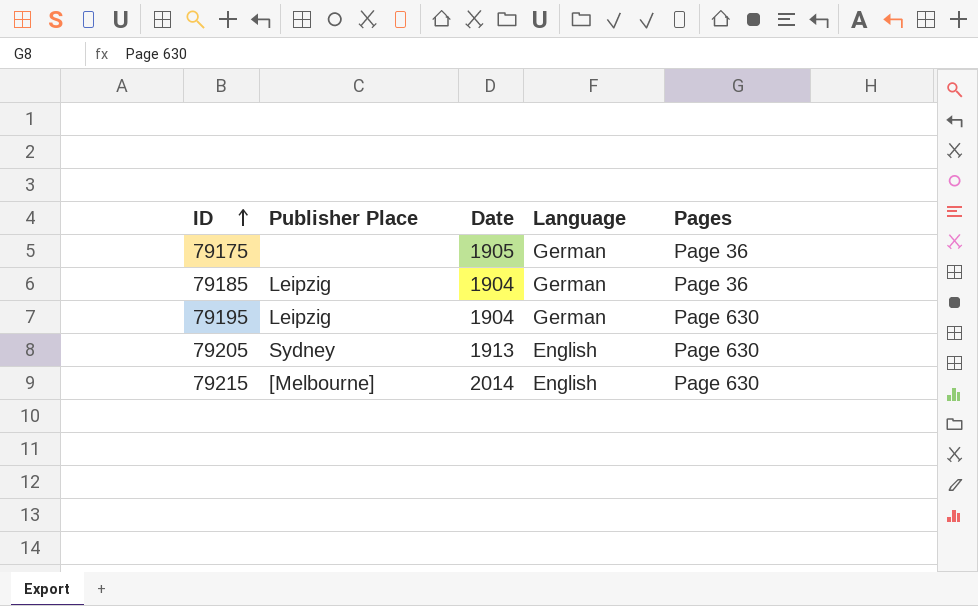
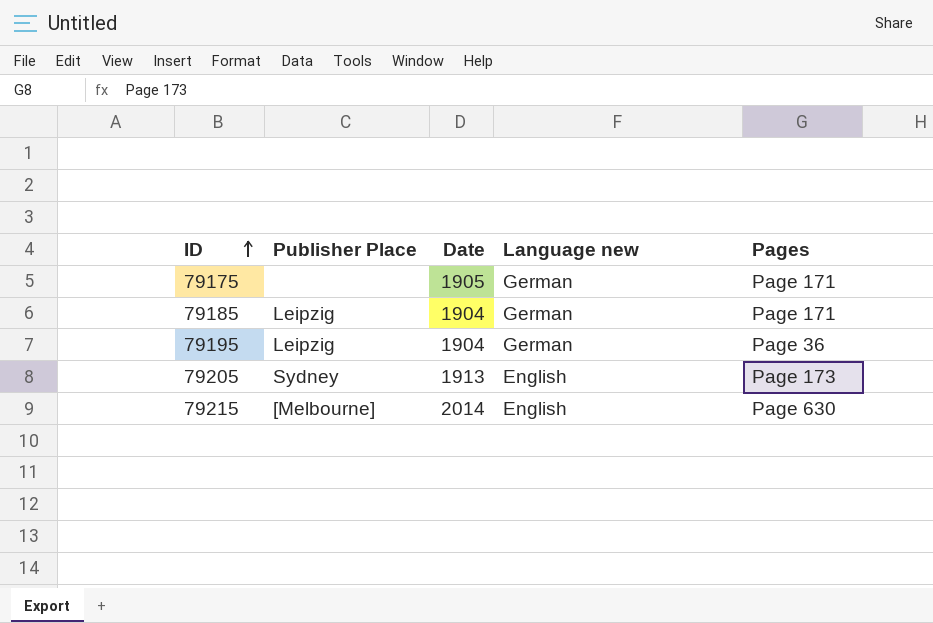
column name: Language -> Language new
79175 | Pages: Page 36 -> Page 171
79185 | Pages: Page 36 -> Page 171
79195 | Pages: Page 630 -> Page 36
79205 | Pages: Page 630 -> Page 173

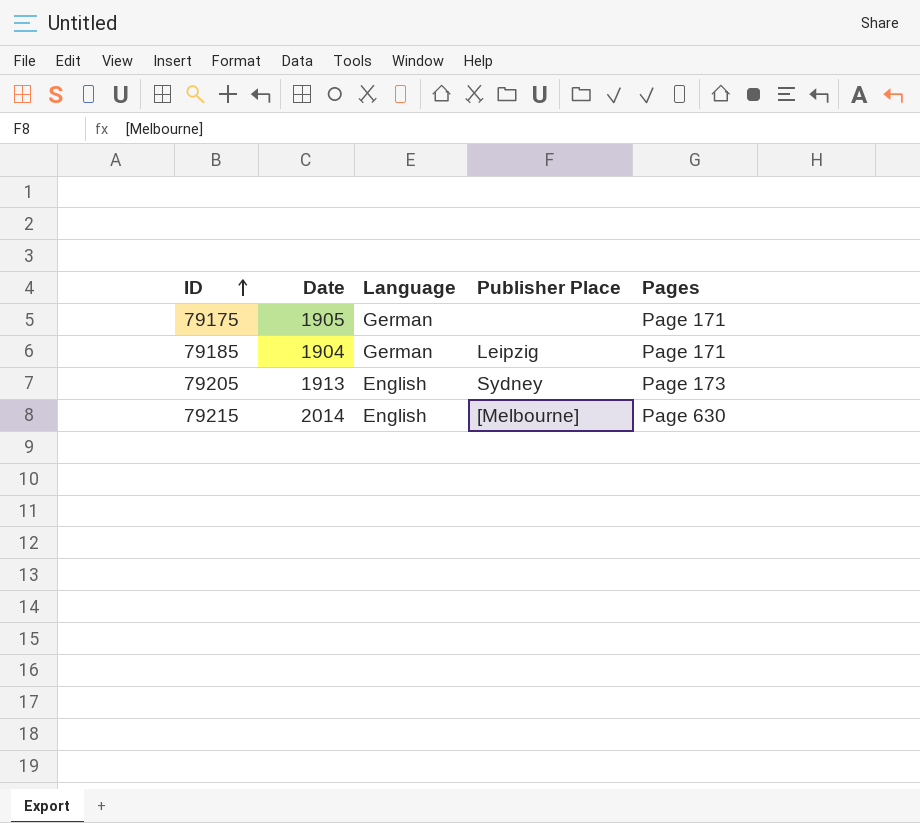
column name: Language new -> Language
column Publisher Place | position: 2 -> 4
row 79195: Leipzig | 1904 | German | Page 36 -> none

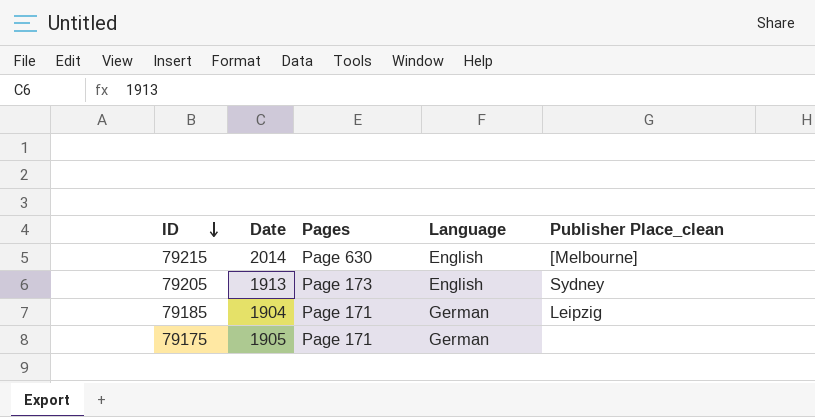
row order: ID ascending -> ID descending
column Pages | position: 5 -> 3
column name: Publisher Place -> Publisher Place_clean

